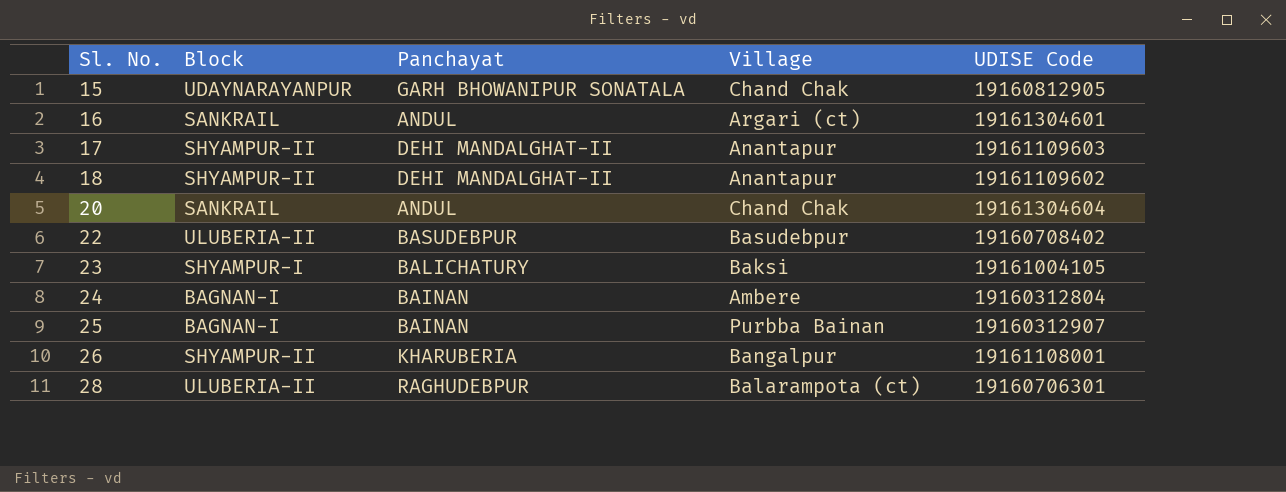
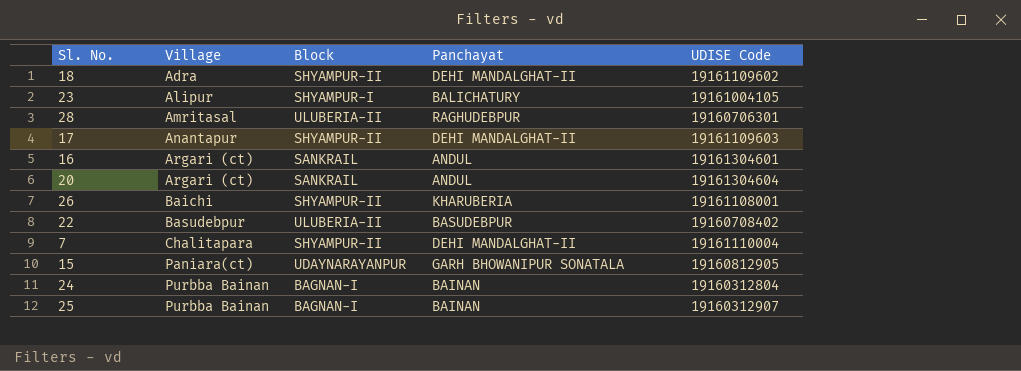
row order: Sl. No. ascending -> Village ascending
column Village | position: 4 -> 2
18 | Village: Anantapur -> Adra
23 | Village: Baksi -> Alipur
28 | Village: Balarampota (ct) -> Amritasal
20 | Village: Chand Chak -> Argari (ct)
26 | Village: Bangalpur -> Baichi
row 7: none -> Chalitapara | SHYAMPUR-II | DEHI MANDALGHAT-II | 19161110004
15 | Village: Chand Chak -> Paniara(ct)
24 | Village: Ambere -> Purbba Bainan

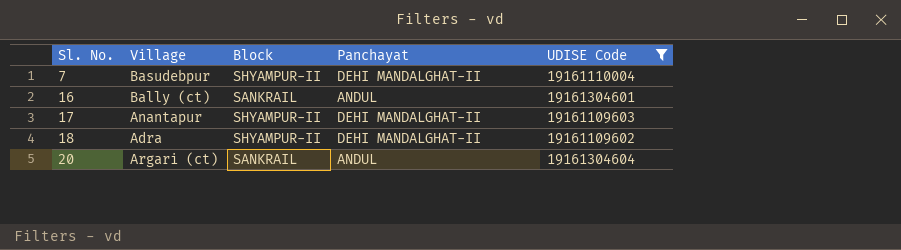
filter: none -> UDISE Code >= 19161109602
row order: Village ascending -> Sl. No. ascending
7 | Village: Chalitapara -> Basudebpur
16 | Village: Argari (ct) -> Bally (ct)

